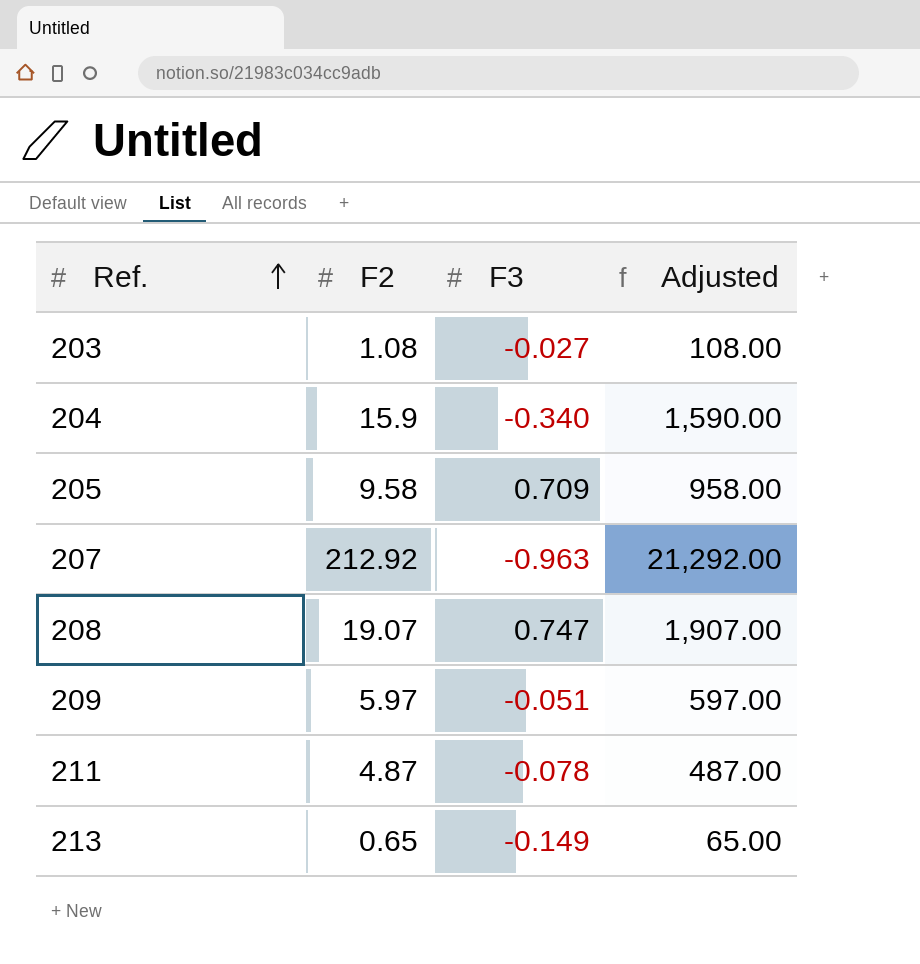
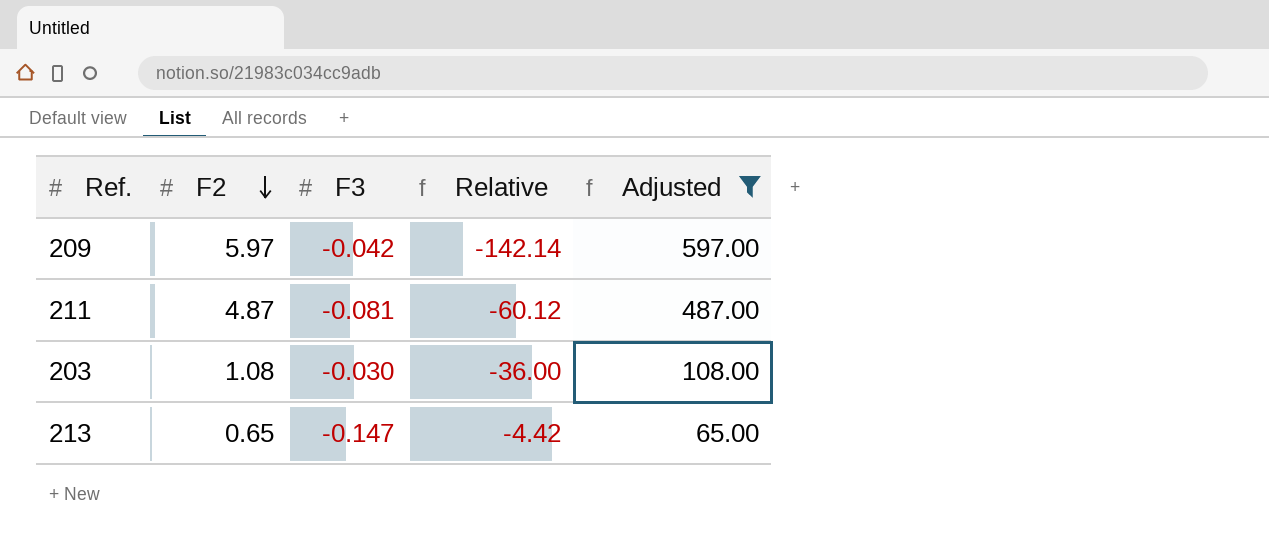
filter: none -> Adjusted <= 597.00
row order: Ref. ascending -> F2 descending
column Relative | formula: none -> [F2] / [F3]
209 | F3: -0.051 -> -0.042
211 | F3: -0.078 -> -0.081
203 | F3: -0.027 -> -0.030
213 | F3: -0.149 -> -0.147

